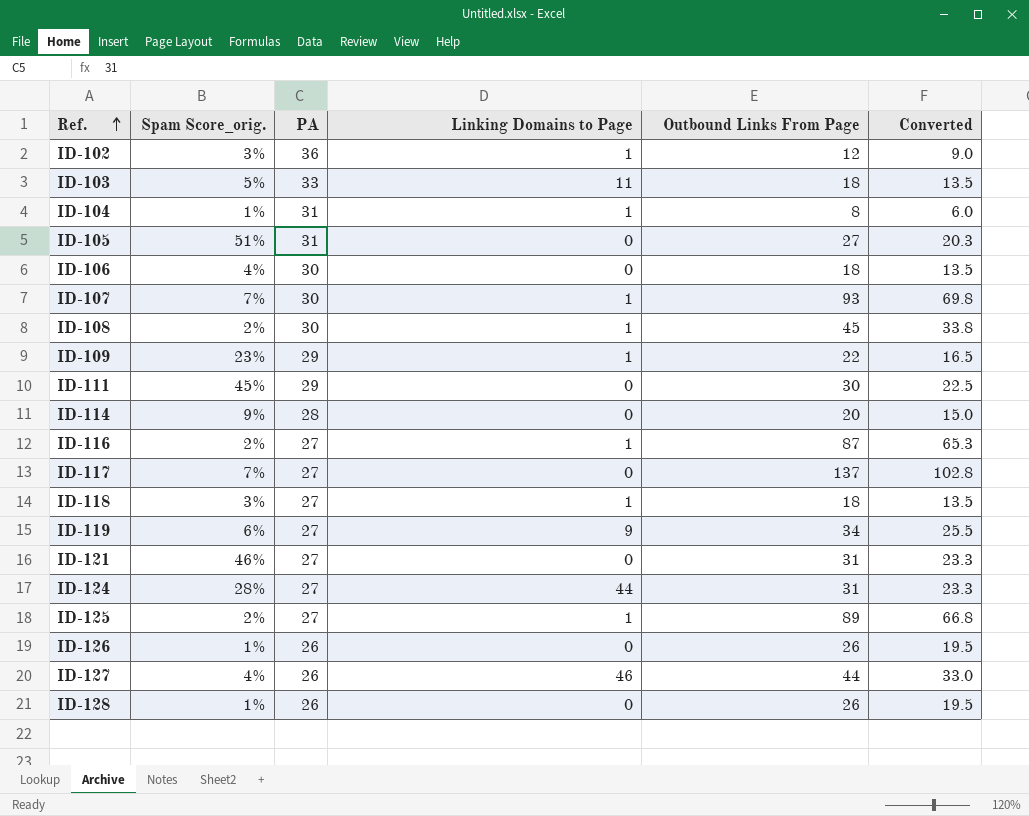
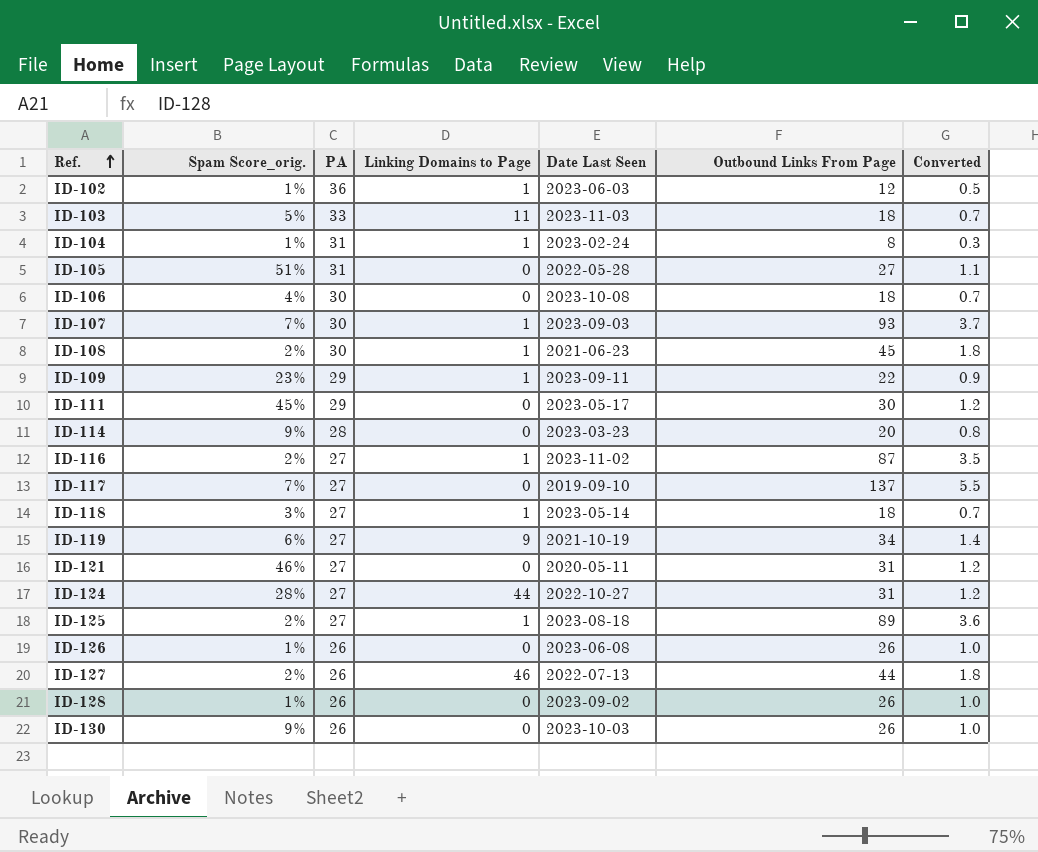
column Date Last Seen | position: none -> 5
column Converted | formula: [Outbound Links From Page] * 0.75 -> [Outbound Links From Page] * 0.04
ID-102 | Spam Score_orig.: 3% -> 1%
ID-127 | Spam Score_orig.: 4% -> 2%
row ID-130: none -> 9% | 26 | 0 | 2023-10-03 | 26 | 1.0

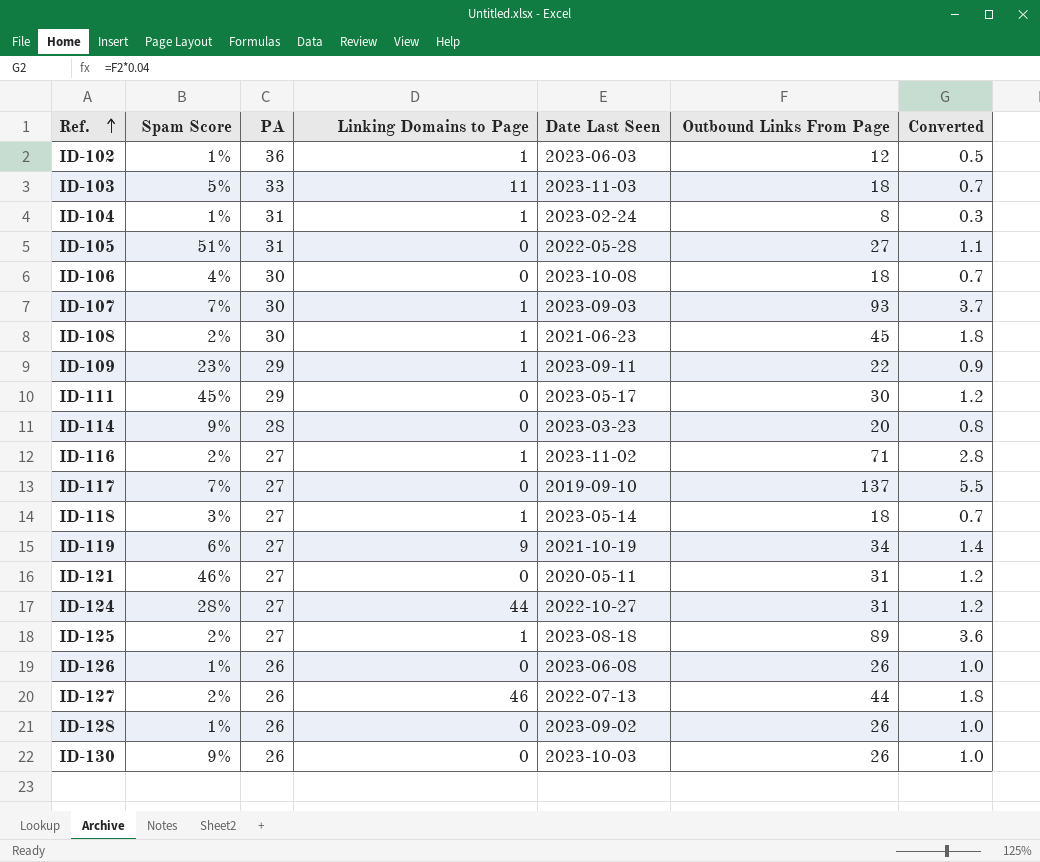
column name: Spam Score_orig. -> Spam Score
ID-116 | Outbound Links From Page: 87 -> 71
ID-116 | Converted: 3.5 -> 2.8

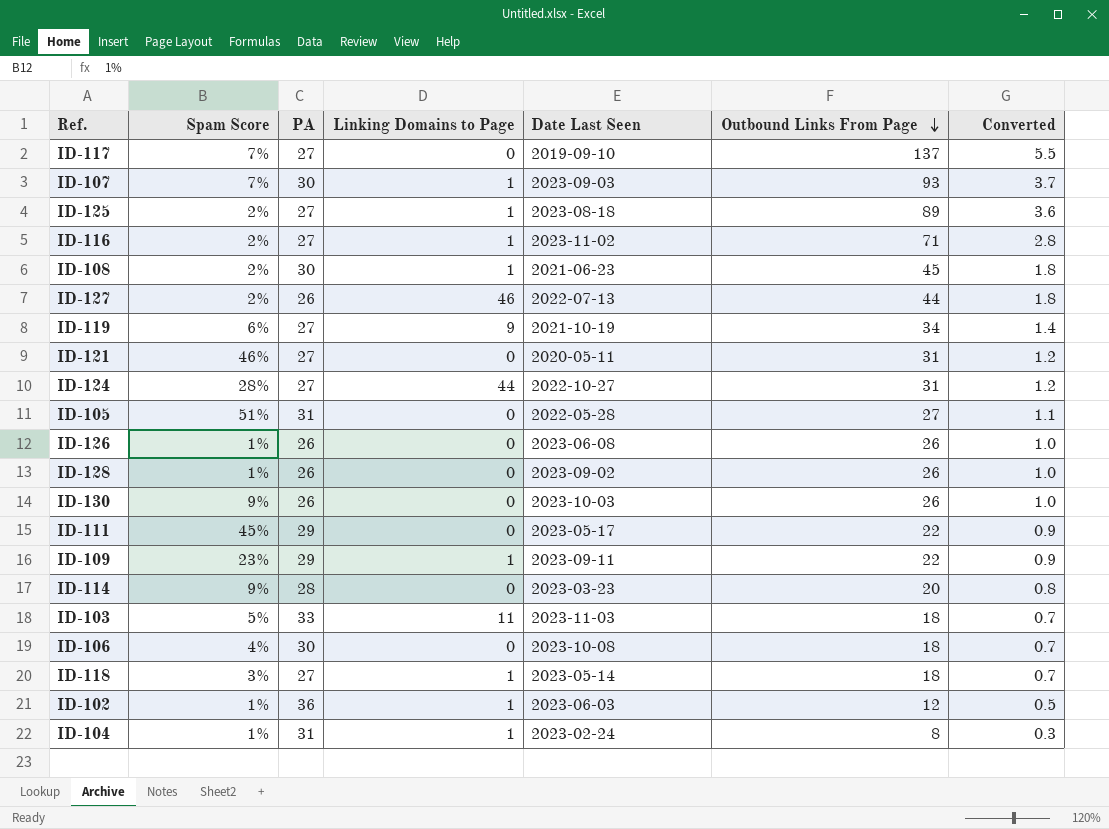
row order: Ref. ascending -> Outbound Links From Page descending
ID-111 | Outbound Links From Page: 30 -> 22
ID-111 | Converted: 1.2 -> 0.9

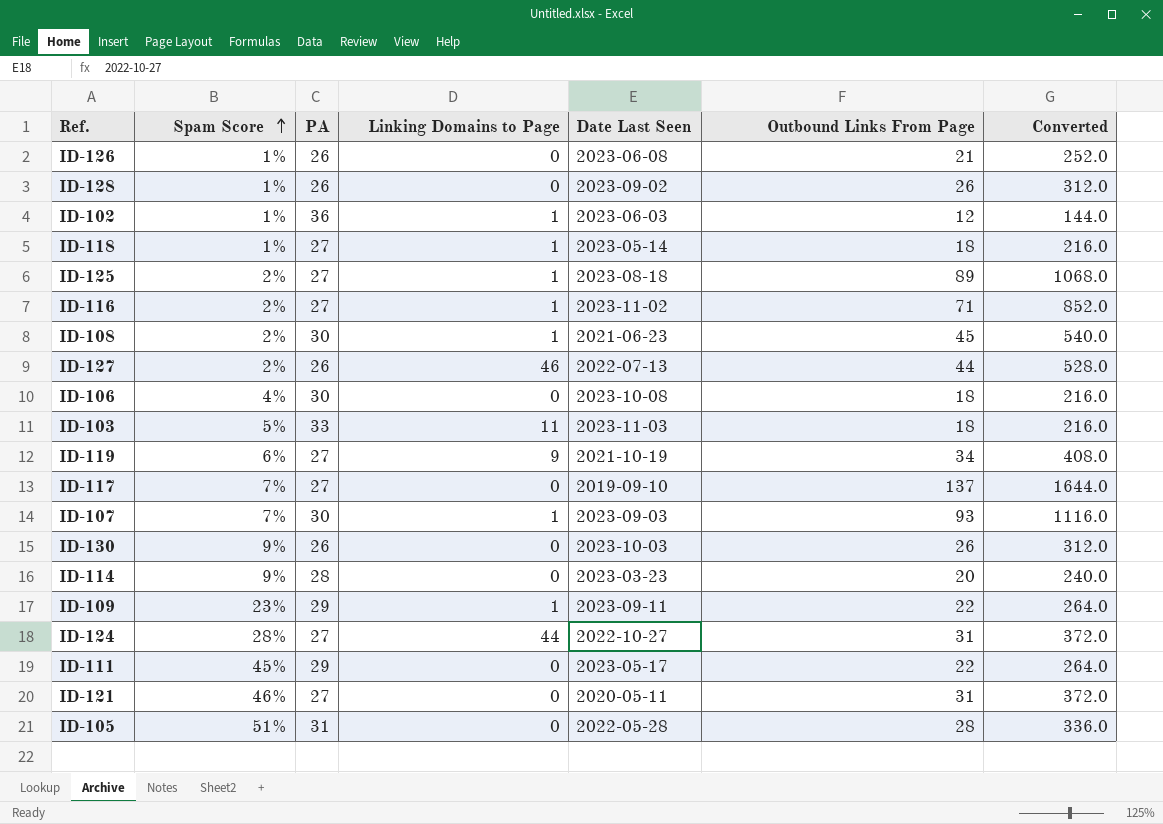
row order: Outbound Links From Page descending -> Spam Score ascending
column Converted | formula: [Outbound Links From Page] * 0.04 -> [Outbound Links From Page] * 12
row ID-104: 1% | 31 | 1 | 2023-02-24 | 8 | 0.3 -> none
ID-126 | Outbound Links From Page: 26 -> 21
ID-118 | Spam Score: 3% -> 1%
ID-105 | Outbound Links From Page: 27 -> 28

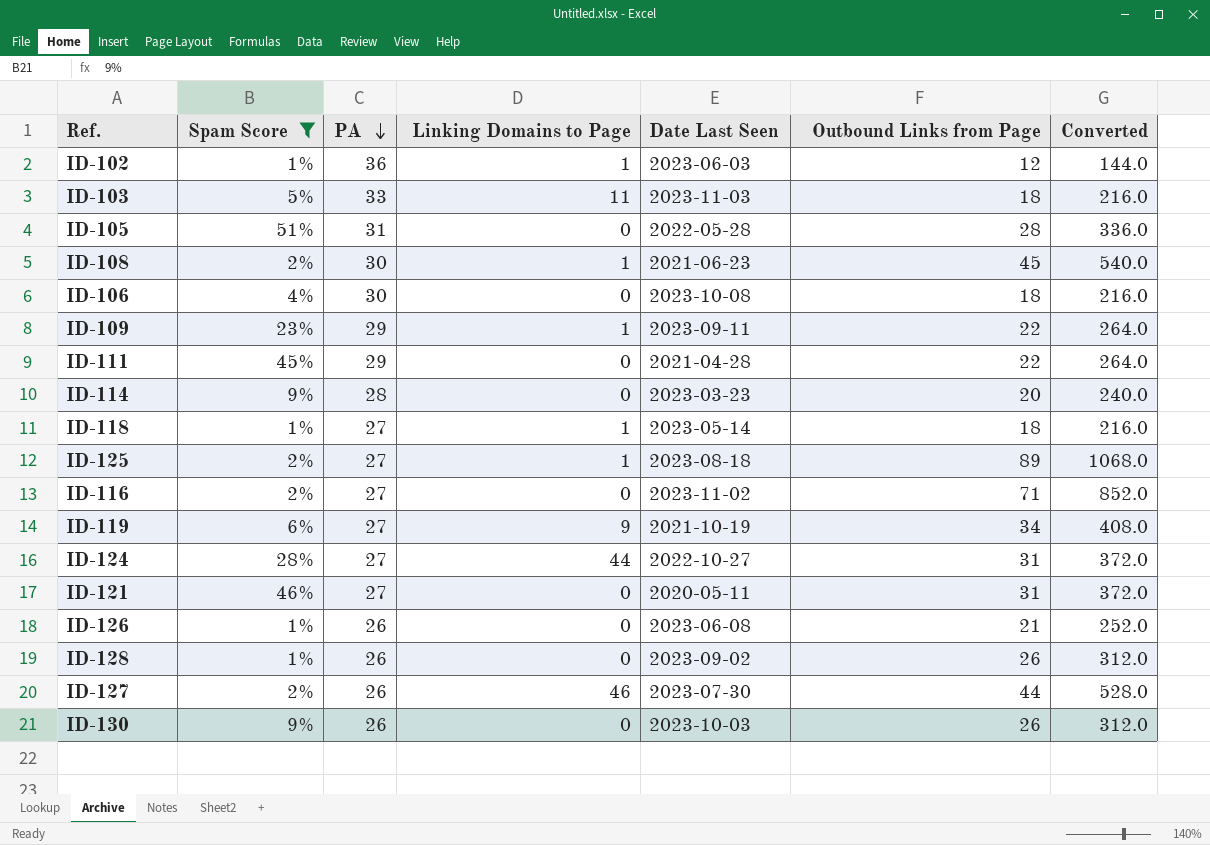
filter: none -> Spam Score != 7%
row order: Spam Score ascending -> PA descending
column name: Outbound Links From Page -> Outbound Links from Page
ID-111 | Date Last Seen: 2023-05-17 -> 2021-04-28
ID-116 | Linking Domains to Page: 1 -> 0
ID-127 | Date Last Seen: 2022-07-13 -> 2023-07-30

